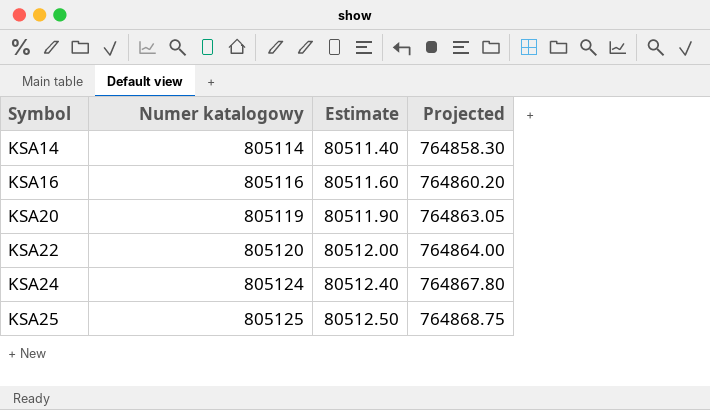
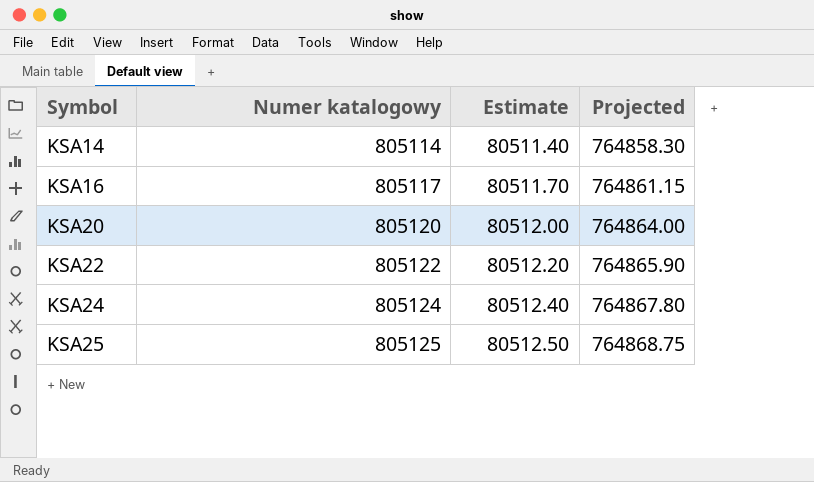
KSA16 | Numer katalogowy: 805116 -> 805117
KSA16 | Estimate: 80511.60 -> 80511.70
KSA16 | Projected: 764860.20 -> 764861.15
KSA20 | Numer katalogowy: 805119 -> 805120
KSA20 | Estimate: 80511.90 -> 80512.00
KSA20 | Projected: 764863.05 -> 764864.00
KSA22 | Numer katalogowy: 805120 -> 805122
KSA22 | Estimate: 80512.00 -> 80512.20
KSA22 | Projected: 764864.00 -> 764865.90

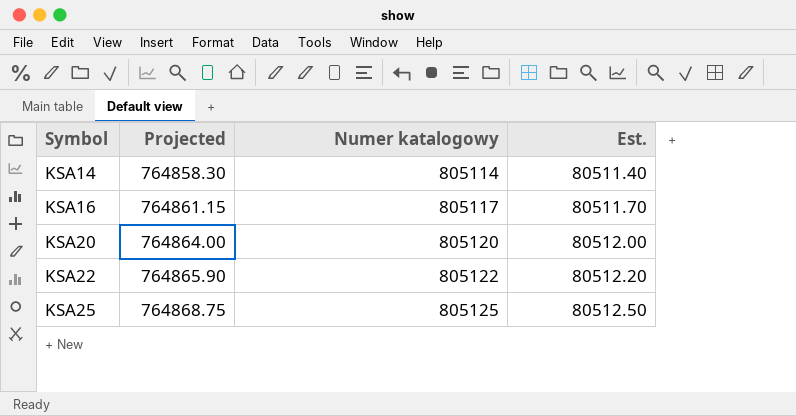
column Projected | position: 4 -> 2
column name: Estimate -> Est.
row KSA24: 805124 | 80512.40 | 764867.80 -> none

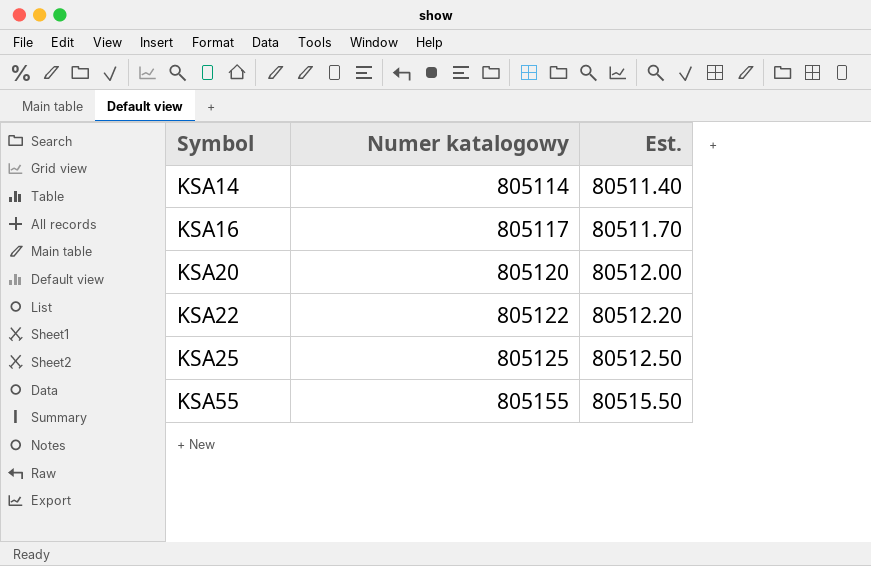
column Projected | formula: [Numer katalogowy] * 0.95 -> none
row KSA55: none -> 805155 | 80515.50

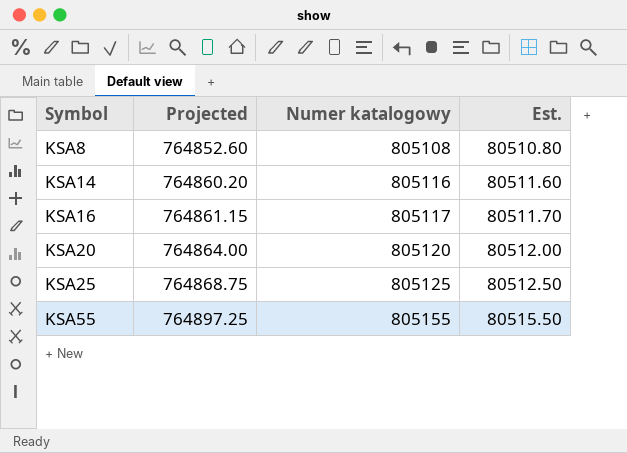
column Projected | formula: none -> [Numer katalogowy] * 0.95
row KSA22: 805122 | 80512.20 -> none
row KSA8: none -> 764852.60 | 805108 | 80510.80
KSA14 | Numer katalogowy: 805114 -> 805116
KSA14 | Est.: 80511.40 -> 80511.60

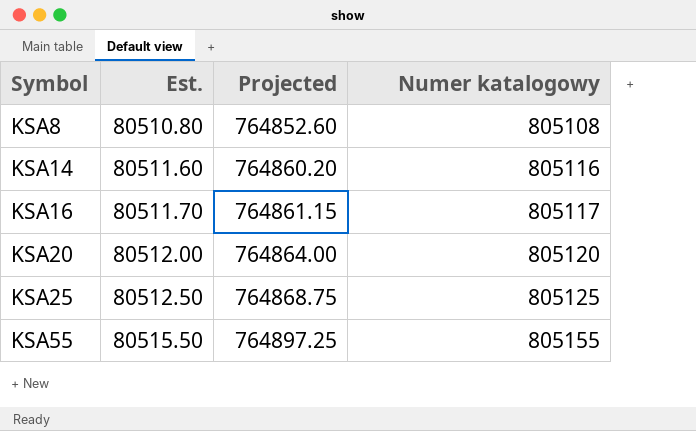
column Est. | position: 4 -> 2

